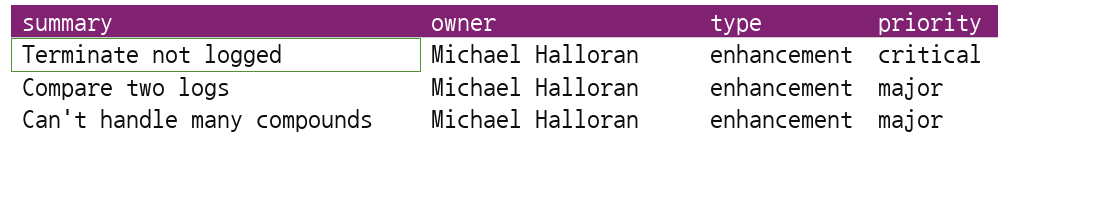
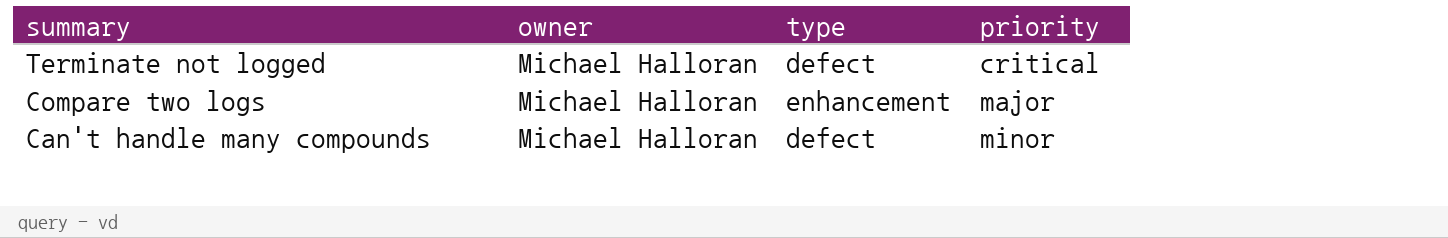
Terminate not logged | type: enhancement -> defect
Can't handle many compounds | type: enhancement -> defect
Can't handle many compounds | priority: major -> minor

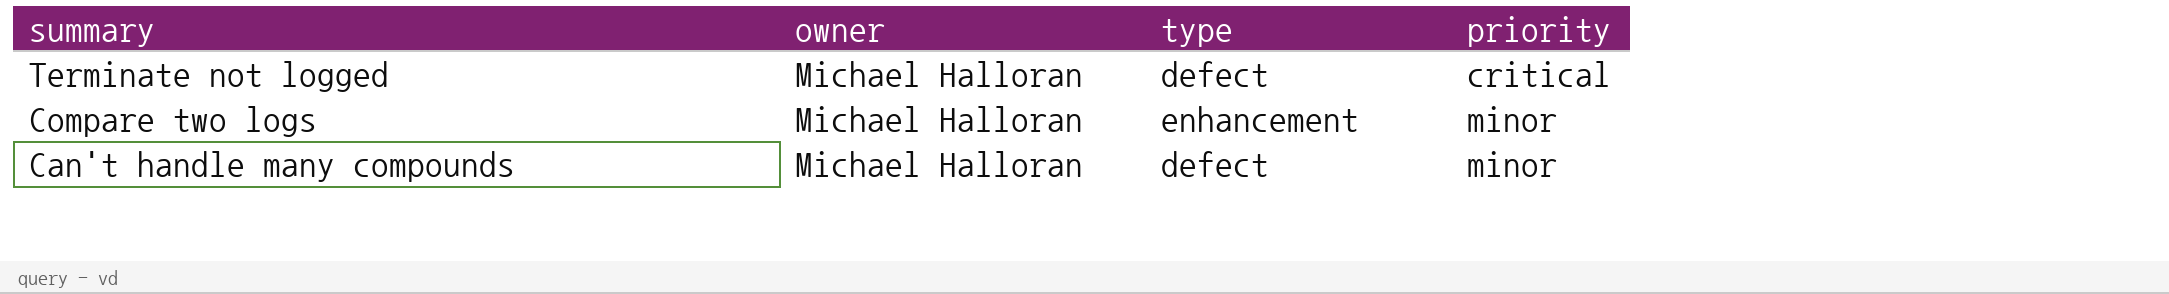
Compare two logs | priority: major -> minor

